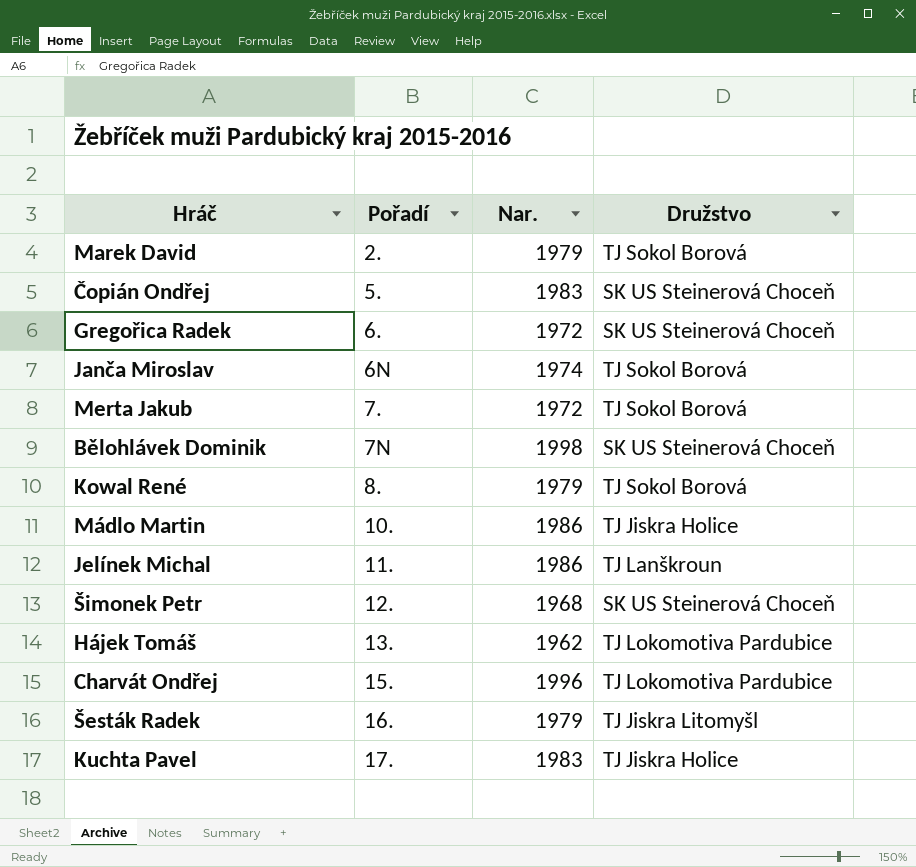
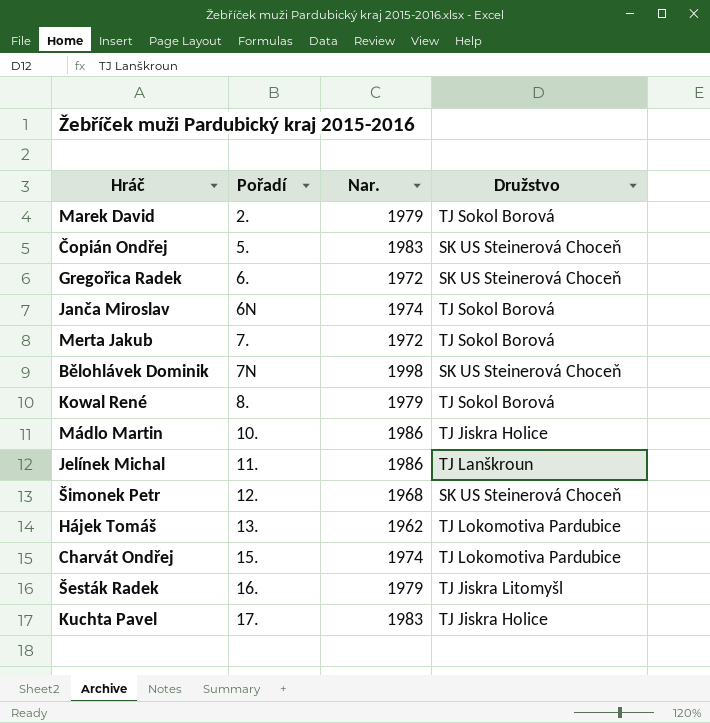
Charvát Ondřej | Nar.: 1996 -> 1974

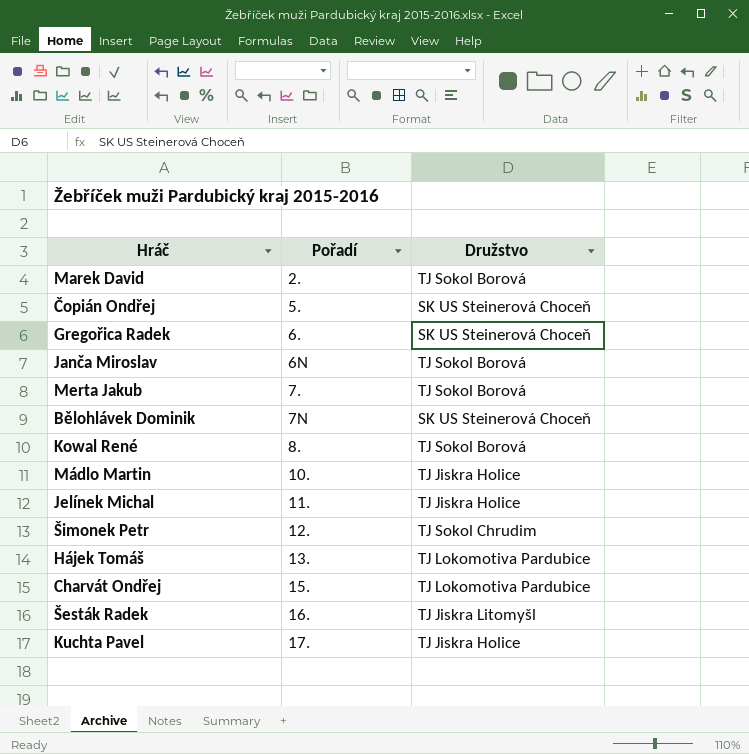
column Nar. | position: 3 -> none
Jelínek Michal | Družstvo: TJ Lanškroun -> TJ Jiskra Holice
Šimonek Petr | Družstvo: SK US Steinerová Choceň -> TJ Sokol Chrudim

